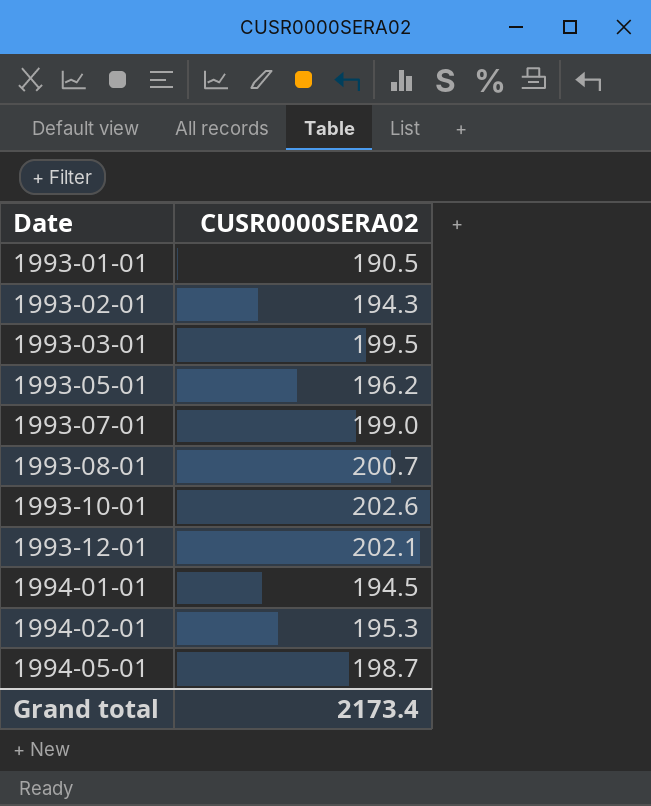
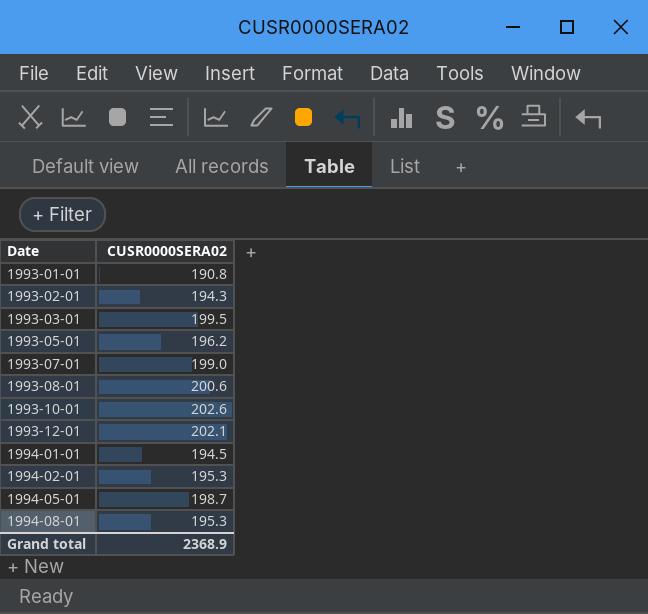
1993-01-01 | CUSR0000SERA02: 190.5 -> 190.8
1993-08-01 | CUSR0000SERA02: 200.7 -> 200.6
row 1994-08-01: none -> 195.3
Grand total | CUSR0000SERA02: 2173.4 -> 2368.9

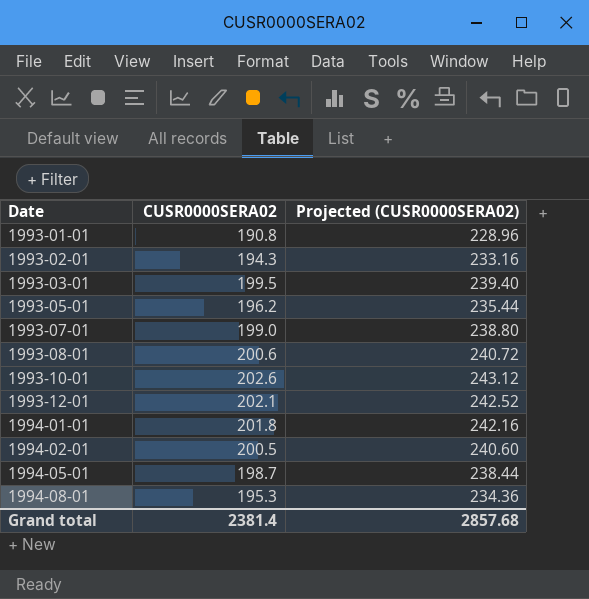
column Projected (CUSR0000SERA02) | formula: none -> [CUSR0000SERA02] * 1.2
1994-01-01 | CUSR0000SERA02: 194.5 -> 201.8
1994-02-01 | CUSR0000SERA02: 195.3 -> 200.5
Grand total | CUSR0000SERA02: 2368.9 -> 2381.4

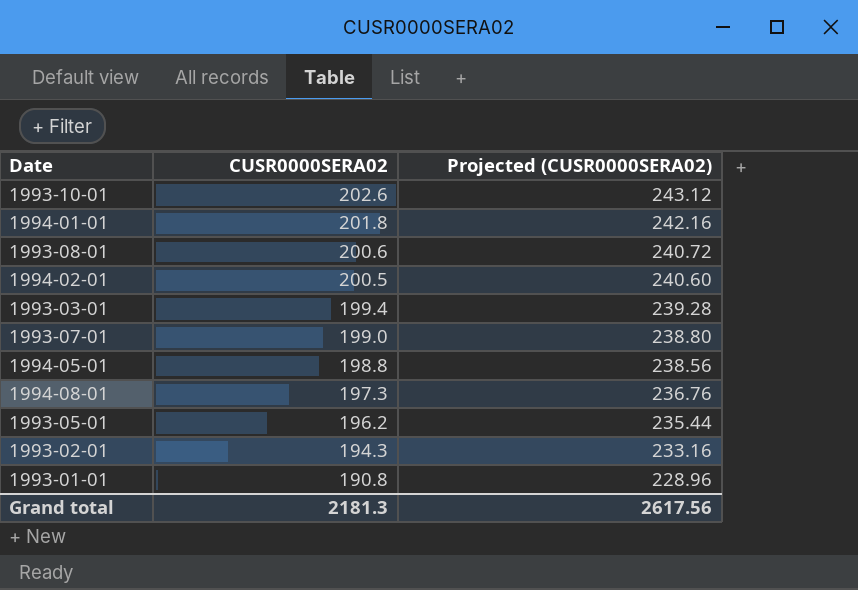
row order: Date ascending -> CUSR0000SERA02 descending
row 1993-12-01: 202.1 | 242.52 -> none
1993-03-01 | CUSR0000SERA02: 199.5 -> 199.4
1993-03-01 | Projected (CUSR0000SERA02): 239.40 -> 239.28
1994-05-01 | CUSR0000SERA02: 198.7 -> 198.8
1994-05-01 | Projected (CUSR0000SERA02): 238.44 -> 238.56
1994-08-01 | CUSR0000SERA02: 195.3 -> 197.3
1994-08-01 | Projected (CUSR0000SERA02): 234.36 -> 236.76
Grand total | CUSR0000SERA02: 2381.4 -> 2181.3
Grand total | Projected (CUSR0000SERA02): 2857.68 -> 2617.56

